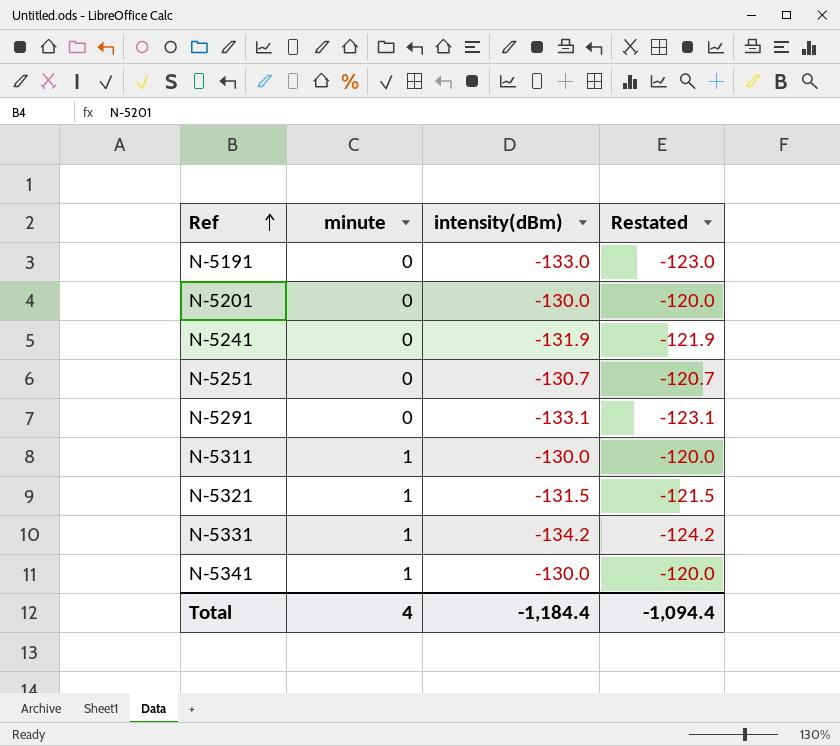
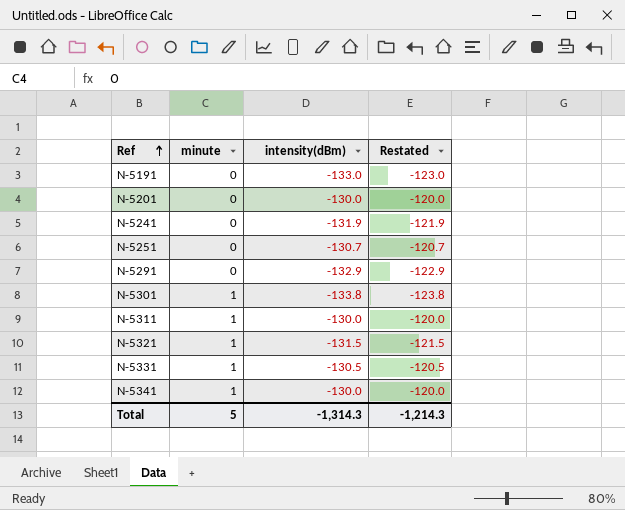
N-5291 | intensity(dBm): -133.1 -> -132.9
N-5291 | Restated: -123.1 -> -122.9
row N-5301: none -> 1 | -133.8 | -123.8
N-5331 | intensity(dBm): -134.2 -> -130.5
N-5331 | Restated: -124.2 -> -120.5
Total | minute: 4 -> 5
Total | intensity(dBm): -1,184.4 -> -1,314.3
Total | Restated: -1,094.4 -> -1,214.3

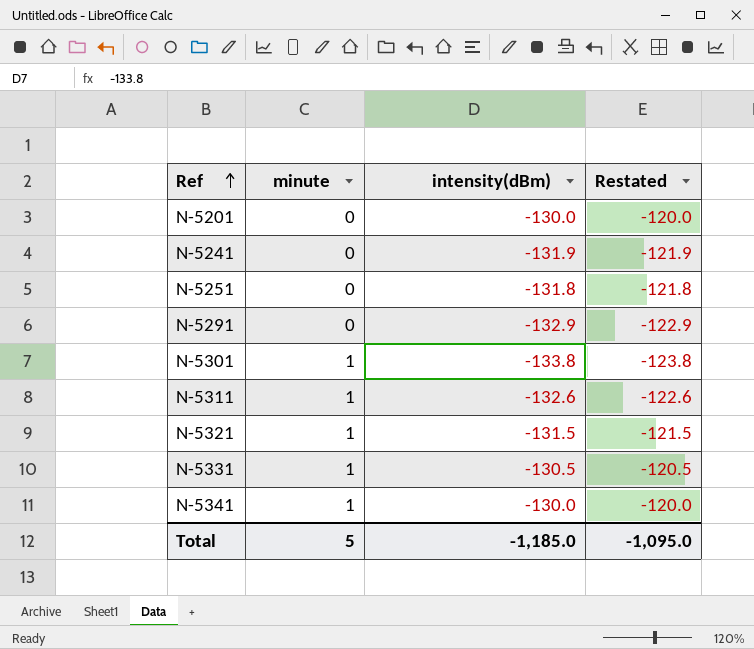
row N-5191: 0 | -133.0 | -123.0 -> none
N-5251 | intensity(dBm): -130.7 -> -131.8
N-5251 | Restated: -120.7 -> -121.8
N-5311 | intensity(dBm): -130.0 -> -132.6
N-5311 | Restated: -120.0 -> -122.6
Total | intensity(dBm): -1,314.3 -> -1,185.0
Total | Restated: -1,214.3 -> -1,095.0

